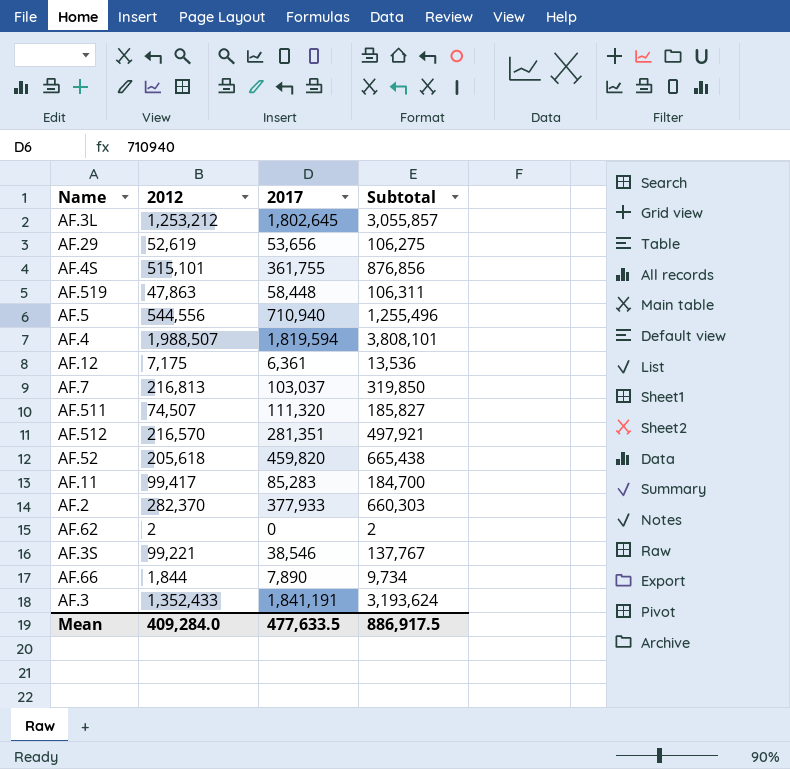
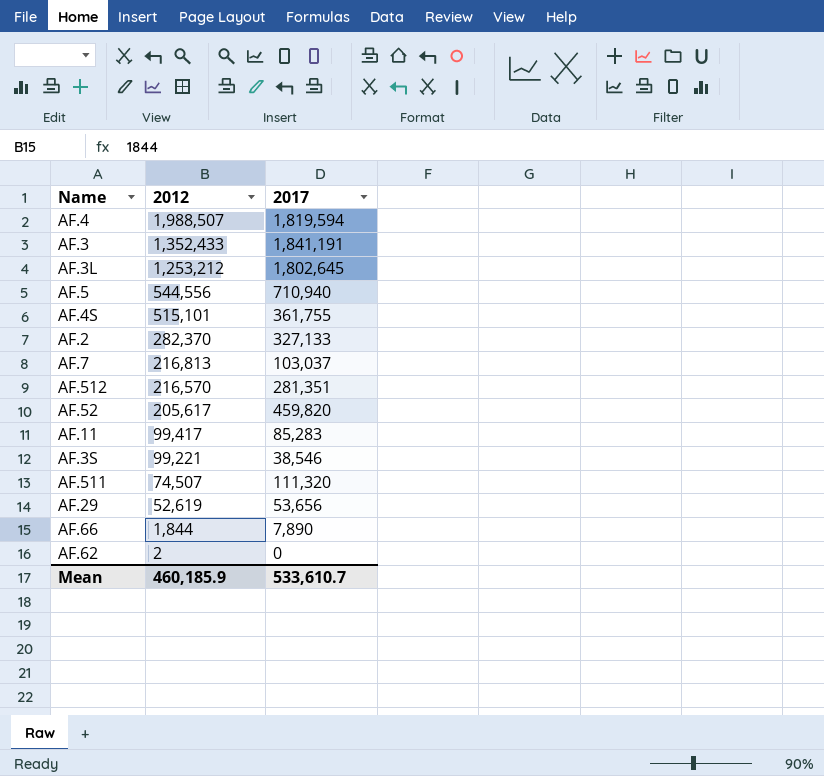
row order: none -> 2012 descending
column Subtotal | formula: [2012] + [2017] -> none
row AF.519: 47,863 | 58,448 | 106,311 -> none
row AF.12: 7,175 | 6,361 | 13,536 -> none
AF.2 | 2017: 377,933 -> 327,133
AF.52 | 2012: 205,618 -> 205,617
Mean | 2012: 409,284.0 -> 460,185.9
Mean | 2017: 477,633.5 -> 533,610.7

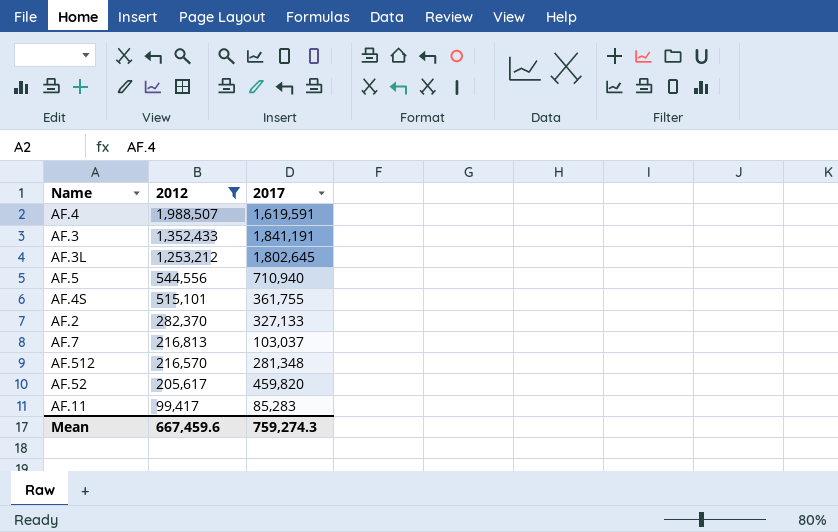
filter: none -> 2012 >= 99,417
AF.4 | 2017: 1,819,594 -> 1,619,591
AF.512 | 2017: 281,351 -> 281,348
Mean | 2012: 460,185.9 -> 667,459.6
Mean | 2017: 533,610.7 -> 759,274.3

